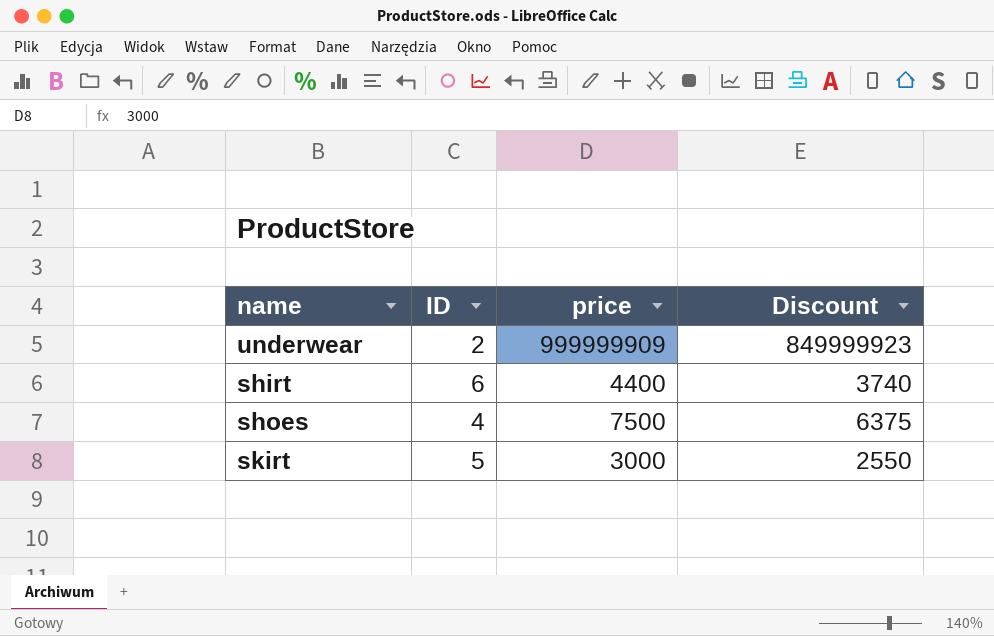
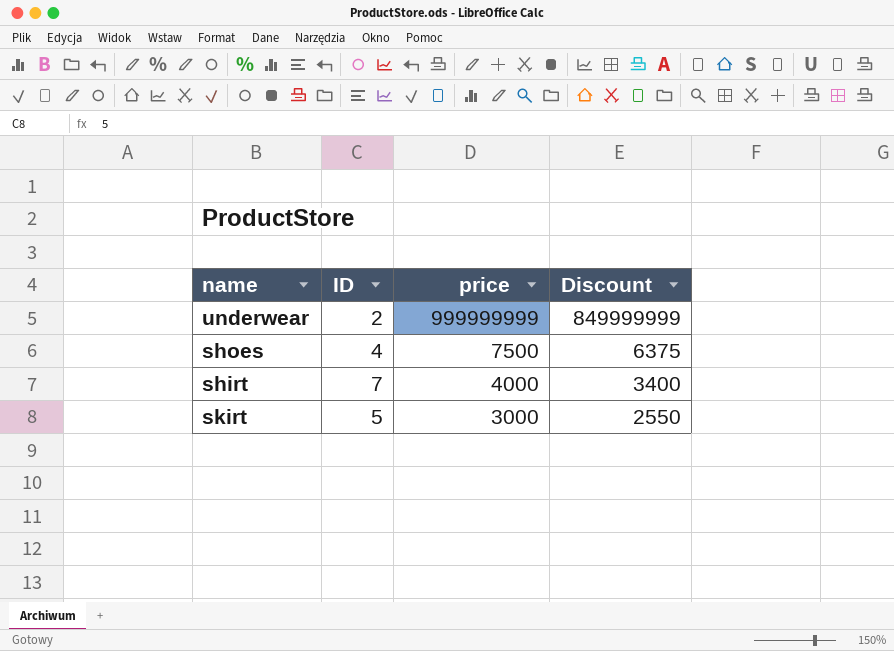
row order: none -> price descending
underwear | price: 999999909 -> 999999999
underwear | Discount: 849999923 -> 849999999
shirt | ID: 6 -> 7
shirt | price: 4400 -> 4000
shirt | Discount: 3740 -> 3400

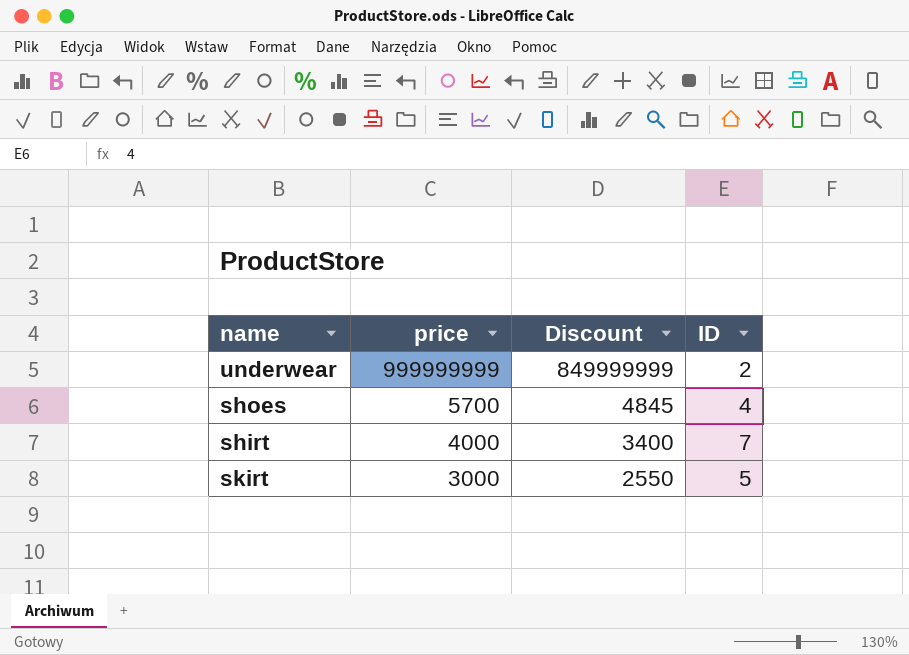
column ID | position: 2 -> 4
shoes | price: 7500 -> 5700
shoes | Discount: 6375 -> 4845

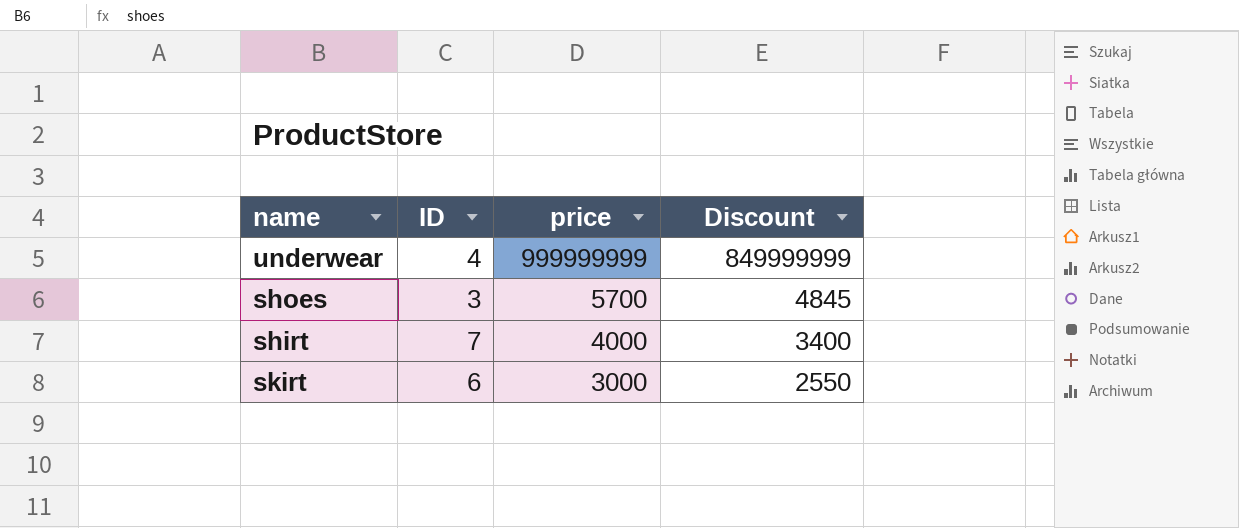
column ID | position: 4 -> 2
underwear | ID: 2 -> 4
shoes | ID: 4 -> 3
skirt | ID: 5 -> 6

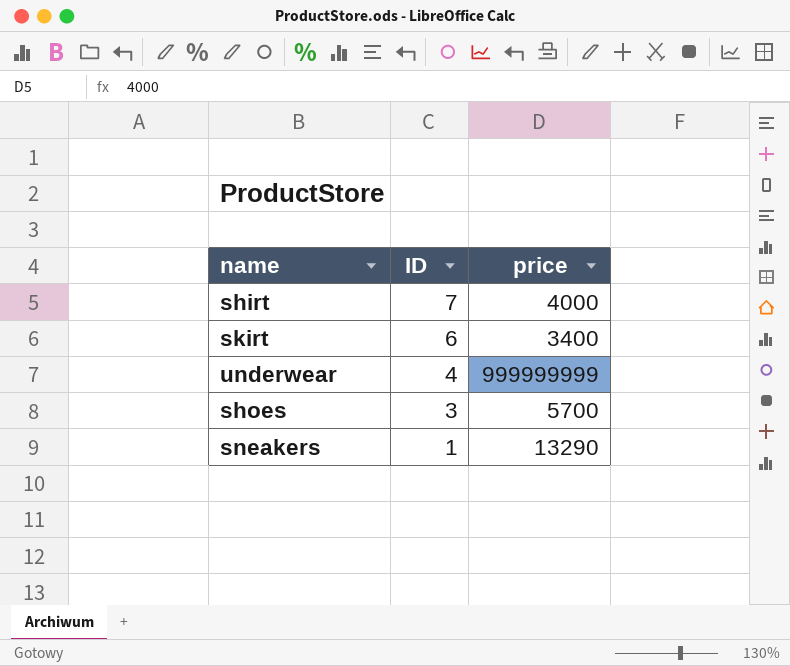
row order: price descending -> ID descending
column Discount | formula: [price] * 0.85 -> none
skirt | price: 3000 -> 3400
row sneakers: none -> 1 | 13290

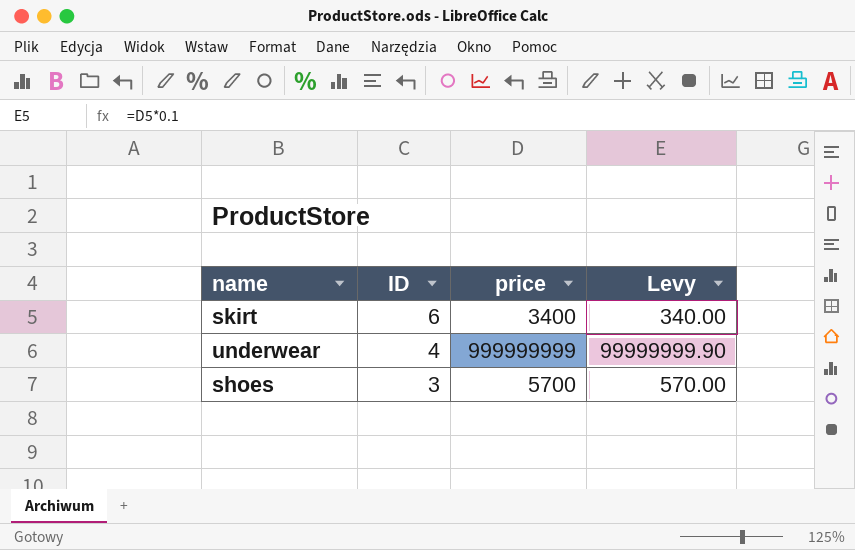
column Levy | formula: none -> [price] * 0.1
row shirt: 7 | 4000 -> none
row sneakers: 1 | 13290 -> none

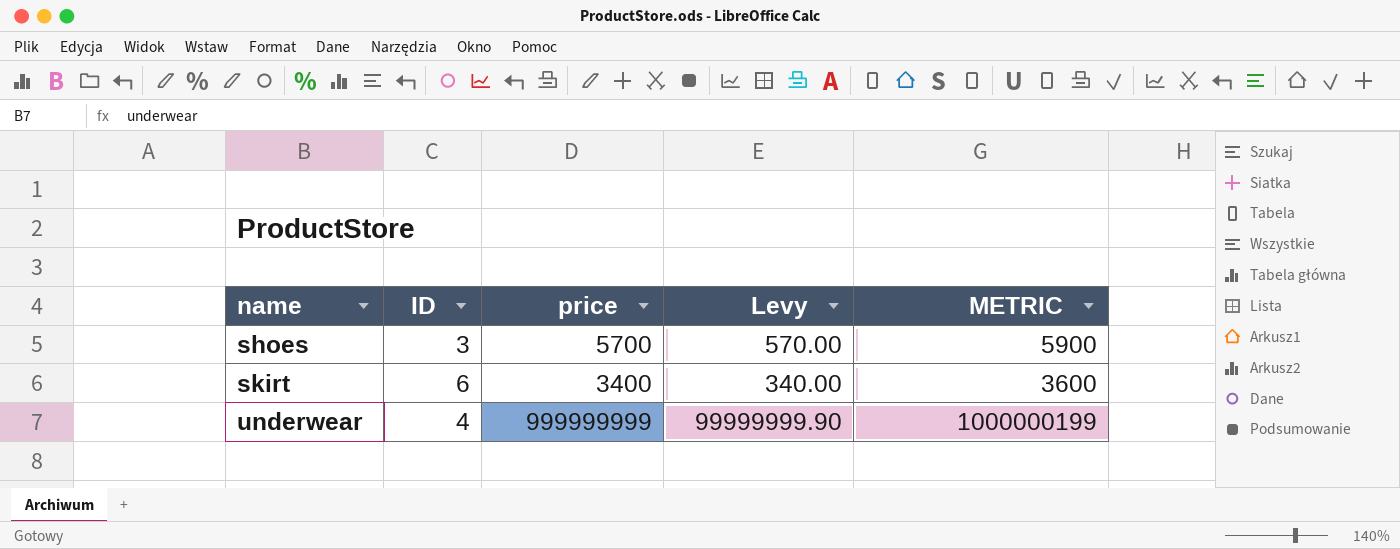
row order: ID descending -> name ascending
column METRIC | formula: none -> [price] + 200

